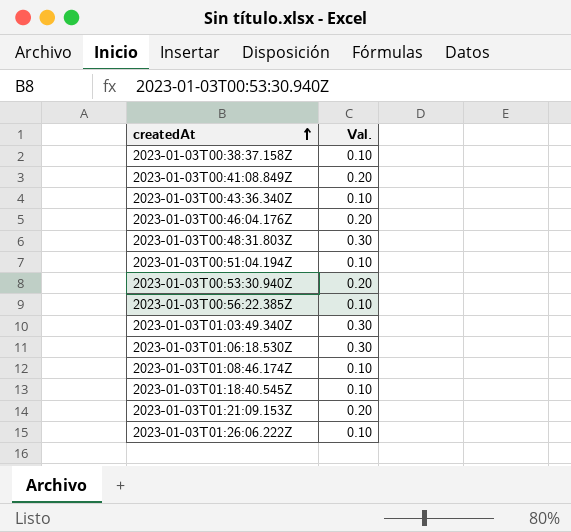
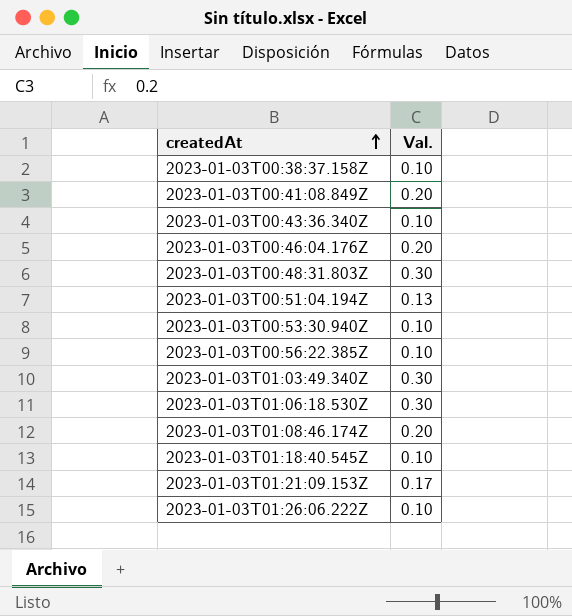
2023-01-03T00:51:04.194Z | Val.: 0.10 -> 0.13
2023-01-03T00:53:30.940Z | Val.: 0.20 -> 0.10
2023-01-03T01:08:46.174Z | Val.: 0.10 -> 0.20
2023-01-03T01:21:09.153Z | Val.: 0.20 -> 0.17

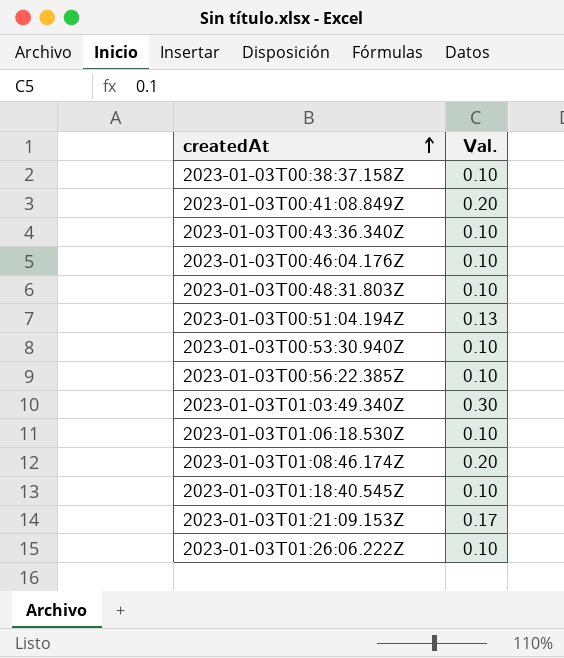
2023-01-03T00:46:04.176Z | Val.: 0.20 -> 0.10
2023-01-03T00:48:31.803Z | Val.: 0.30 -> 0.10
2023-01-03T01:06:18.530Z | Val.: 0.30 -> 0.10

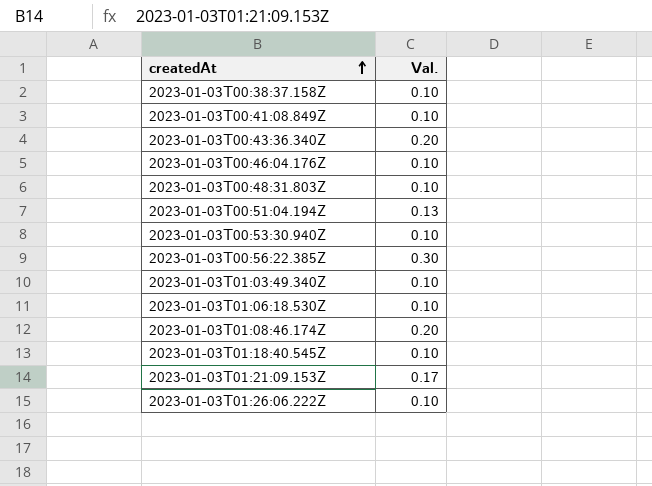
2023-01-03T00:41:08.849Z | Val.: 0.20 -> 0.10
2023-01-03T00:43:36.340Z | Val.: 0.10 -> 0.20
2023-01-03T00:56:22.385Z | Val.: 0.10 -> 0.30
2023-01-03T01:03:49.340Z | Val.: 0.30 -> 0.10

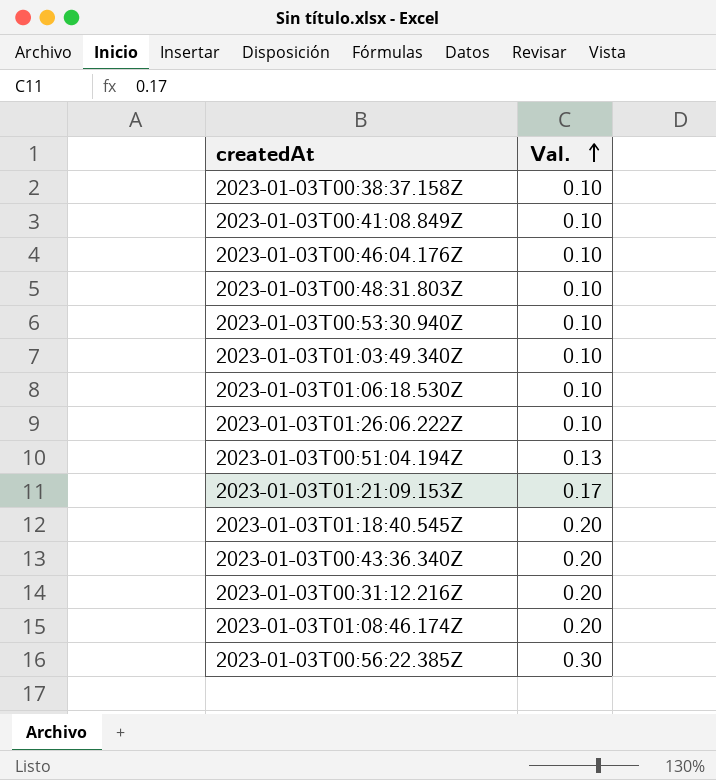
row order: createdAt ascending -> Val. ascending
2023-01-03T01:18:40.545Z | Val.: 0.10 -> 0.20
row 2023-01-03T00:31:12.216Z: none -> 0.20

